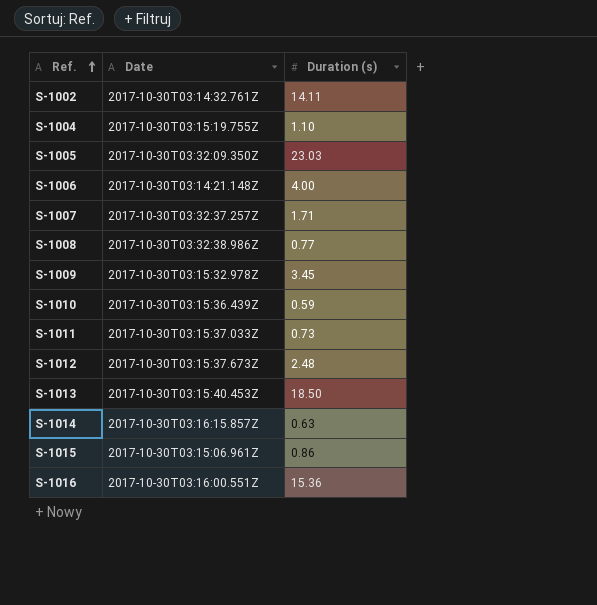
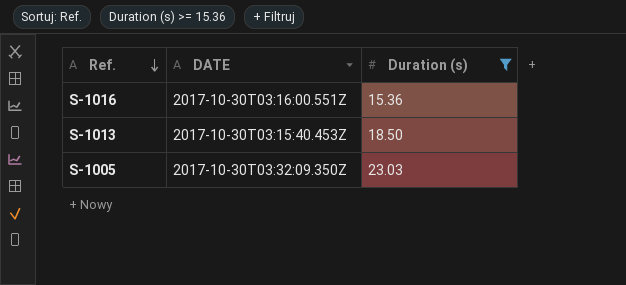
filter: none -> Duration (s) >= 15.36
row order: Ref. ascending -> Ref. descending
column name: Date -> DATE

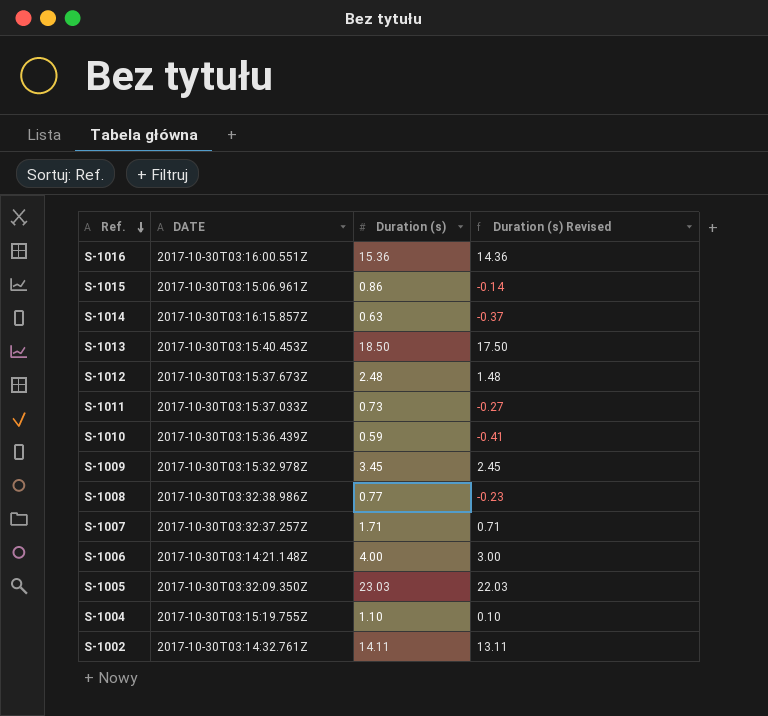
filter: Duration (s) >= 15.36 -> none
column Duration (s) Revised | formula: none -> [Duration (s)] - 1

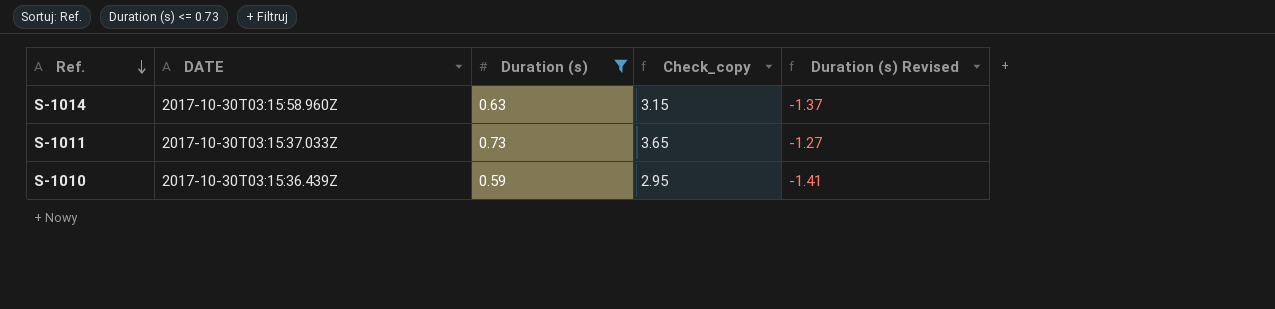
filter: none -> Duration (s) <= 0.73
column Check_copy | formula: none -> [Duration (s)] * 5
column Duration (s) Revised | formula: [Duration (s)] - 1 -> [Duration (s)] - 2
S-1014 | DATE: 2017-10-30T03:16:15.857Z -> 2017-10-30T03:15:58.960Z

